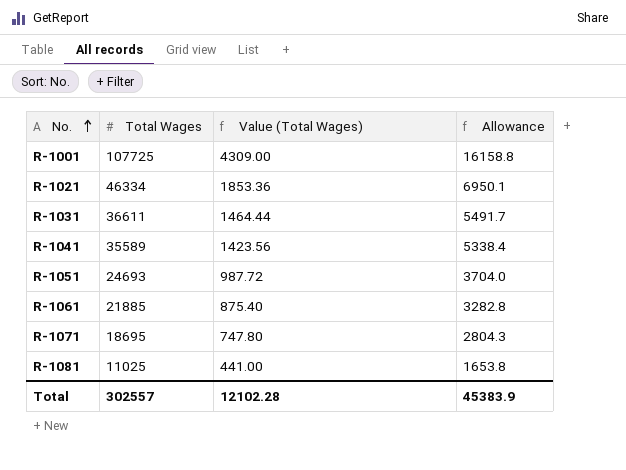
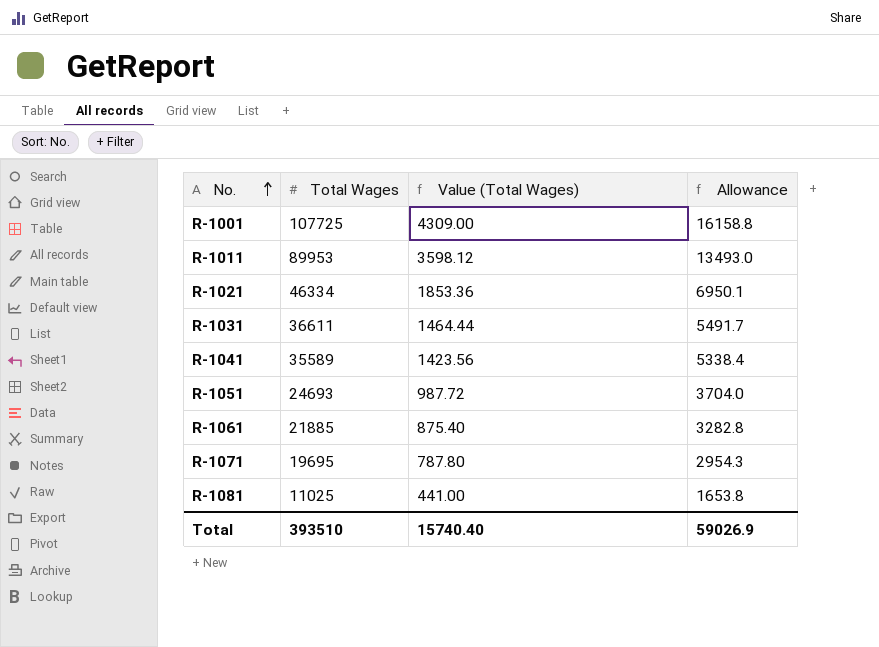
row R-1011: none -> 89953 | 3598.12 | 13493.0
R-1071 | Total Wages: 18695 -> 19695
R-1071 | Value (Total Wages): 747.80 -> 787.80
R-1071 | Allowance: 2804.3 -> 2954.3
Total | Total Wages: 302557 -> 393510
Total | Value (Total Wages): 12102.28 -> 15740.40
Total | Allowance: 45383.9 -> 59026.9

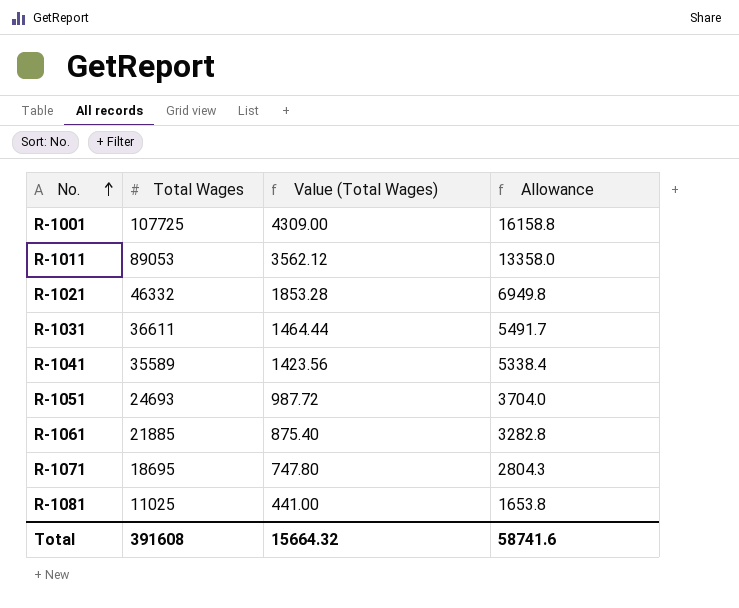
R-1011 | Total Wages: 89953 -> 89053
R-1011 | Value (Total Wages): 3598.12 -> 3562.12
R-1011 | Allowance: 13493.0 -> 13358.0
R-1021 | Total Wages: 46334 -> 46332
R-1021 | Value (Total Wages): 1853.36 -> 1853.28
R-1021 | Allowance: 6950.1 -> 6949.8
R-1071 | Total Wages: 19695 -> 18695
R-1071 | Value (Total Wages): 787.80 -> 747.80
R-1071 | Allowance: 2954.3 -> 2804.3
Total | Total Wages: 393510 -> 391608
Total | Value (Total Wages): 15740.40 -> 15664.32
Total | Allowance: 59026.9 -> 58741.6

